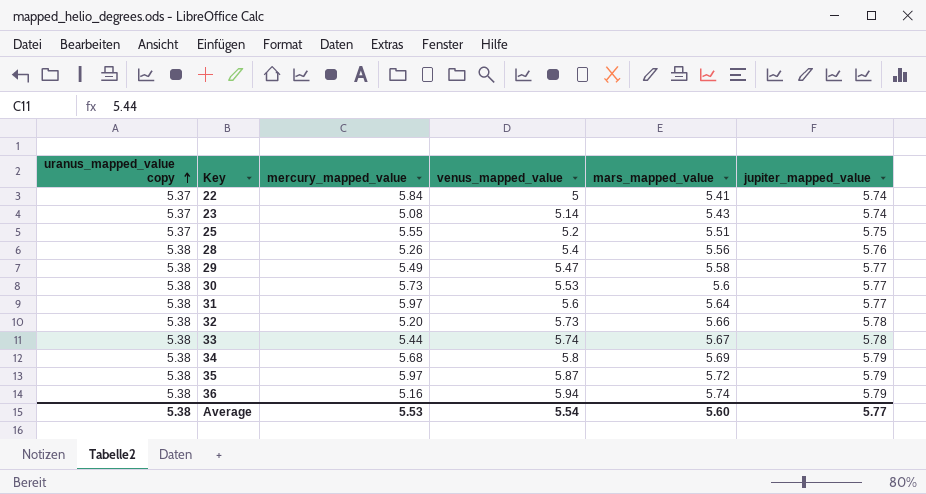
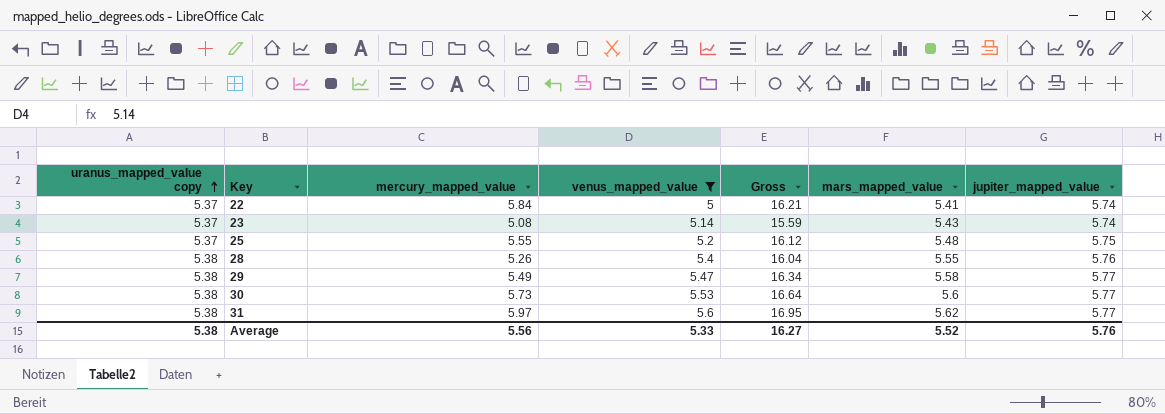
filter: none -> venus_mapped_value <= 5.6
column Gross | formula: none -> [uranus_mapped_value copy] + [mercury_mapped_value] + [venus_mapped_value]
25 | mars_mapped_value: 5.51 -> 5.48
28 | mars_mapped_value: 5.56 -> 5.55
31 | mars_mapped_value: 5.64 -> 5.62
Average | mercury_mapped_value: 5.53 -> 5.56
Average | venus_mapped_value: 5.54 -> 5.33
Average | mars_mapped_value: 5.60 -> 5.52
Average | jupiter_mapped_value: 5.77 -> 5.76

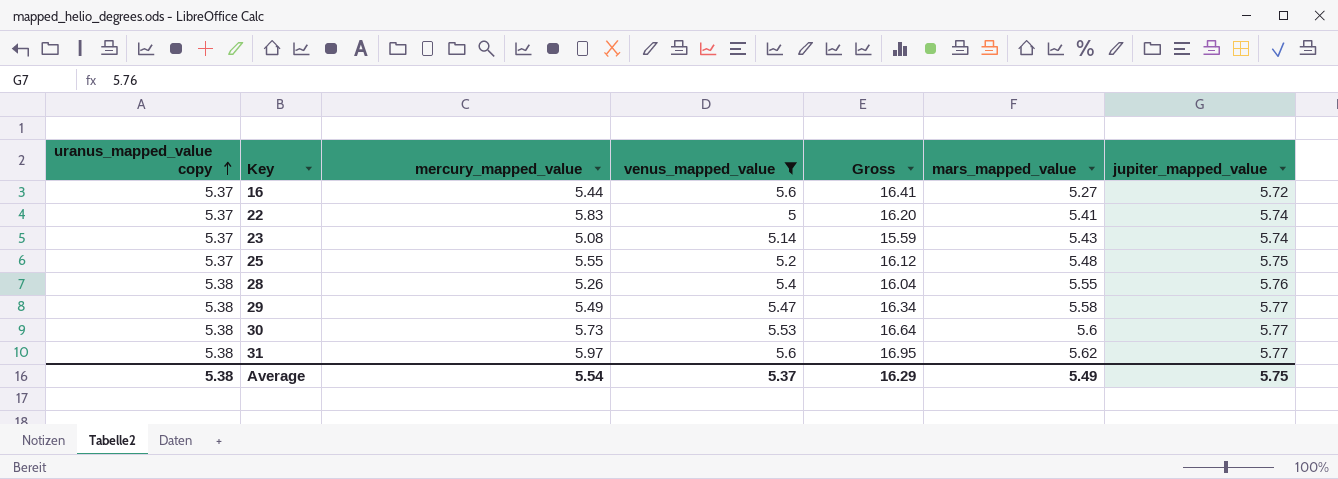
row 16: none -> 5.37 | 5.44 | 5.6 | 16.41 | 5.27 | 5.72
22 | mercury_mapped_value: 5.84 -> 5.83
22 | Gross: 16.21 -> 16.20
Average | mercury_mapped_value: 5.56 -> 5.54
Average | venus_mapped_value: 5.33 -> 5.37
Average | Gross: 16.27 -> 16.29
Average | mars_mapped_value: 5.52 -> 5.49
Average | jupiter_mapped_value: 5.76 -> 5.75

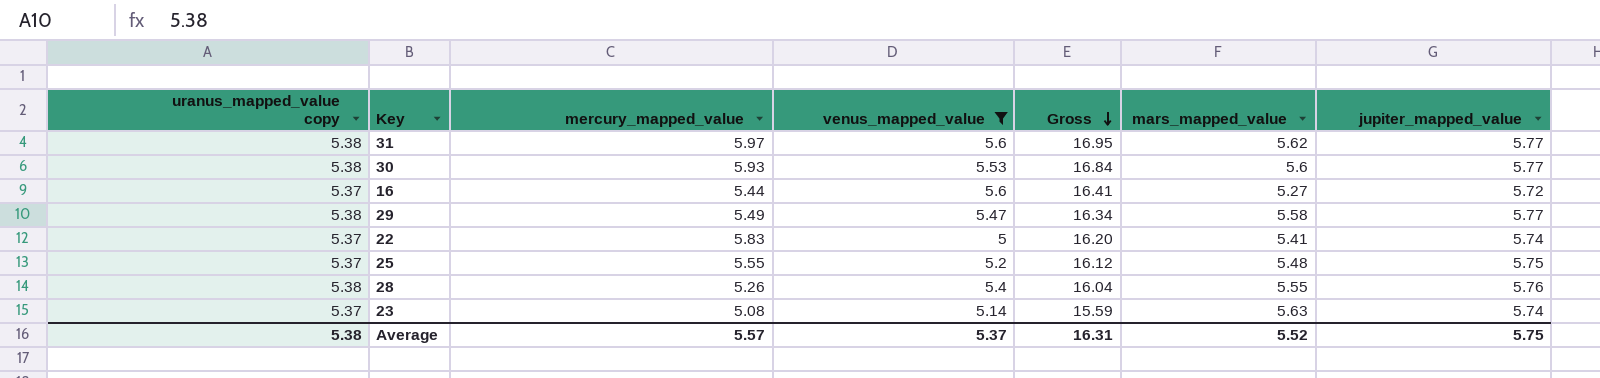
row order: uranus_mapped_value copy ascending -> Gross descending
30 | mercury_mapped_value: 5.73 -> 5.93
30 | Gross: 16.64 -> 16.84
23 | mars_mapped_value: 5.43 -> 5.63
Average | mercury_mapped_value: 5.54 -> 5.57
Average | Gross: 16.29 -> 16.31
Average | mars_mapped_value: 5.49 -> 5.52

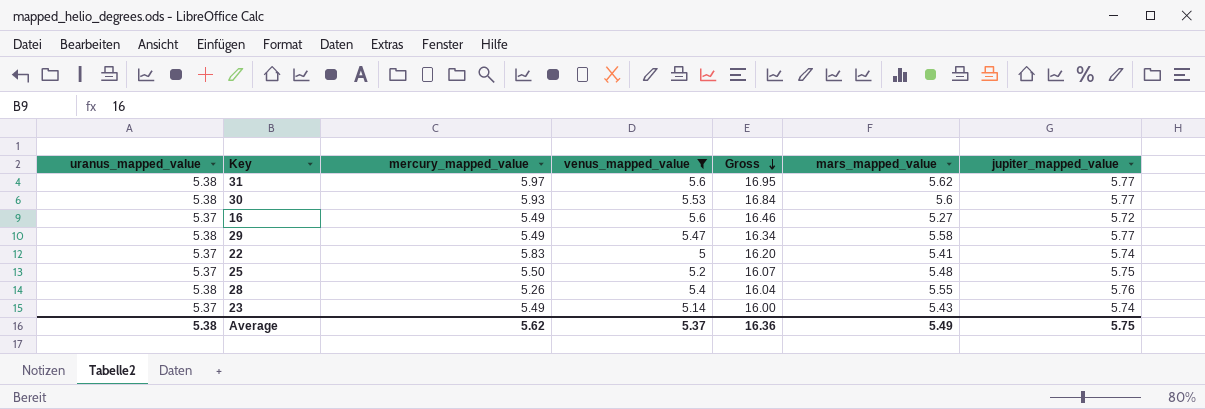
column name: uranus_mapped_value copy -> uranus_mapped_value
16 | mercury_mapped_value: 5.44 -> 5.49
16 | Gross: 16.41 -> 16.46
25 | mercury_mapped_value: 5.55 -> 5.50
25 | Gross: 16.12 -> 16.07
23 | mercury_mapped_value: 5.08 -> 5.49
23 | Gross: 15.59 -> 16.00
23 | mars_mapped_value: 5.63 -> 5.43
Average | mercury_mapped_value: 5.57 -> 5.62
Average | Gross: 16.31 -> 16.36
Average | mars_mapped_value: 5.52 -> 5.49

